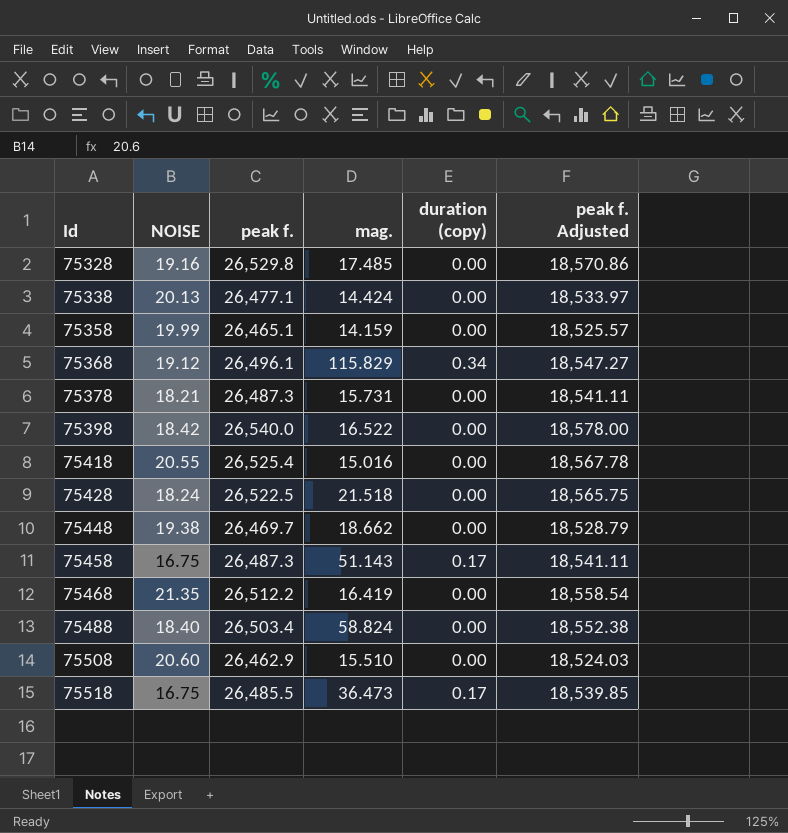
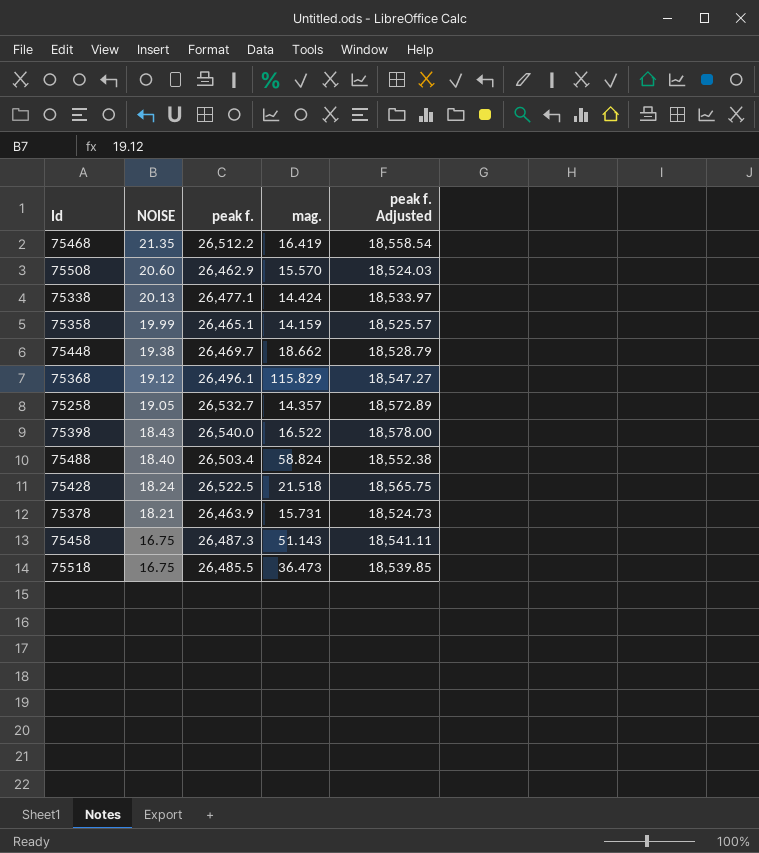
row order: Id ascending -> NOISE descending
column duration (copy) | position: 5 -> none
row 75328: 19.16 | 26,529.8 | 17.485 | 0.00 | 18,570.86 -> none
row 75418: 20.55 | 26,525.4 | 15.016 | 0.00 | 18,567.78 -> none
75508 | mag.: 15.510 -> 15.570
row 75258: none -> 19.05 | 26,532.7 | 14.357 | 18,572.89
75398 | NOISE: 18.42 -> 18.43
75378 | peak f.: 26,487.3 -> 26,463.9
75378 | peak f. Adjusted: 18,541.11 -> 18,524.73

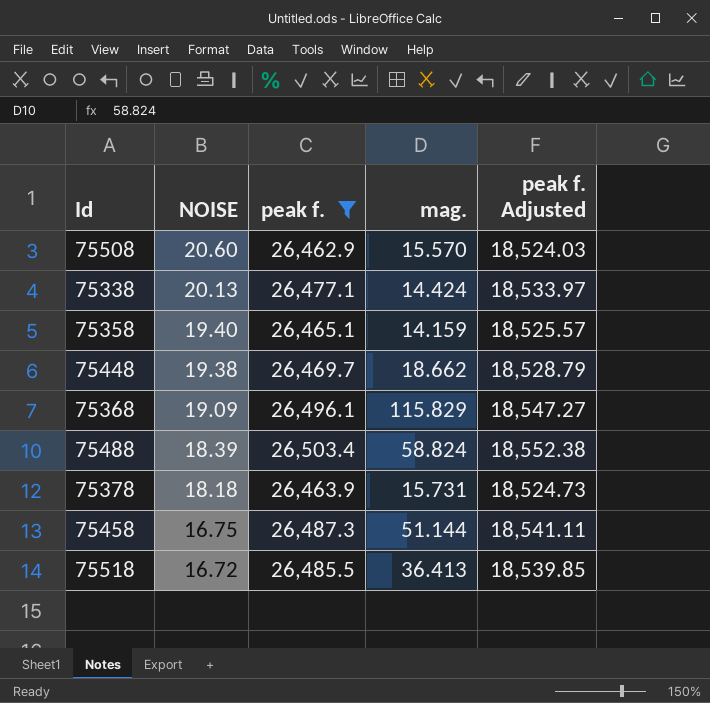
filter: none -> peak f. <= 26,503.4
75358 | NOISE: 19.99 -> 19.40
75368 | NOISE: 19.12 -> 19.09
75488 | NOISE: 18.40 -> 18.39
75378 | NOISE: 18.21 -> 18.18
75458 | mag.: 51.143 -> 51.144
75518 | NOISE: 16.75 -> 16.72
75518 | mag.: 36.473 -> 36.413

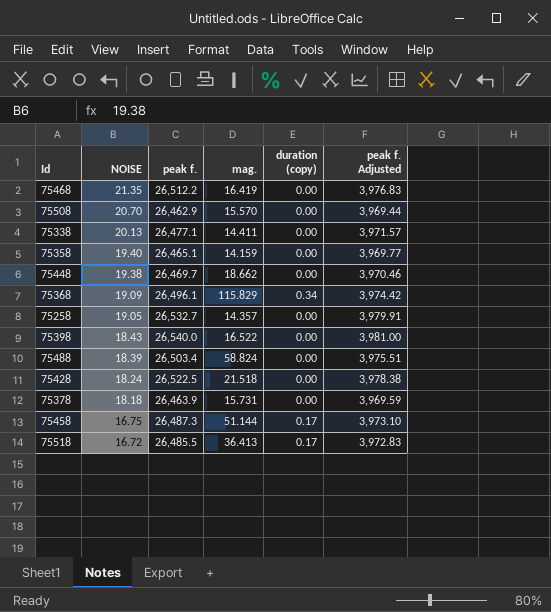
filter: peak f. <= 26,503.4 -> none
column duration (copy) | position: none -> 5
column peak f. Adjusted | formula: [peak f.] * 0.7 -> [peak f.] * 0.15
75508 | NOISE: 20.60 -> 20.70
75338 | mag.: 14.424 -> 14.411

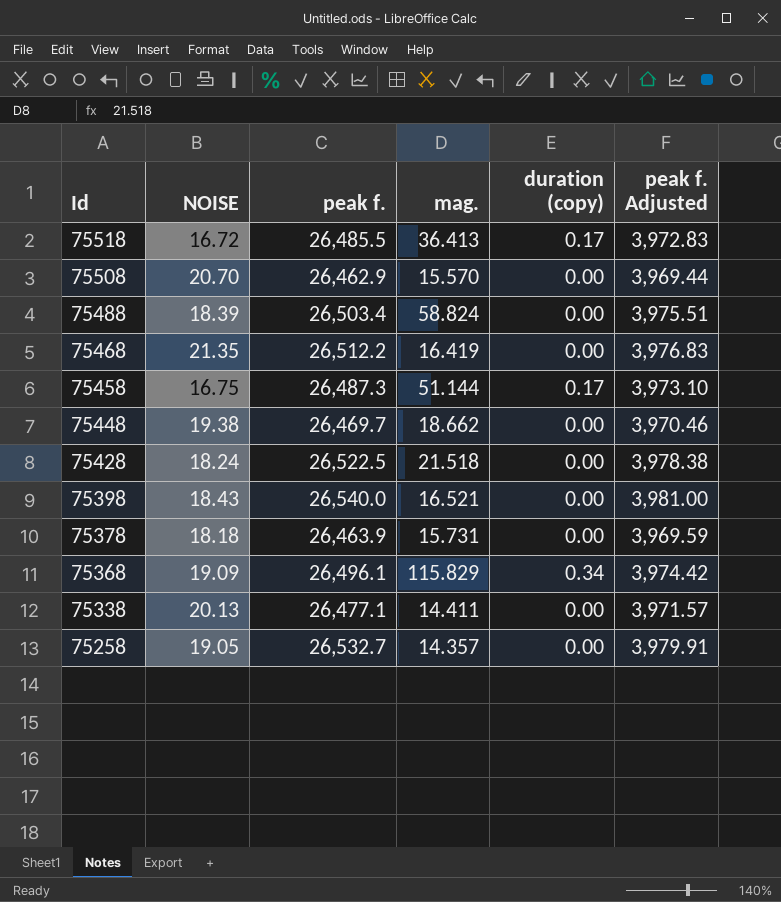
row order: NOISE descending -> Id descending
row 75358: 19.40 | 26,465.1 | 14.159 | 0.00 | 3,969.77 -> none
75398 | mag.: 16.522 -> 16.521

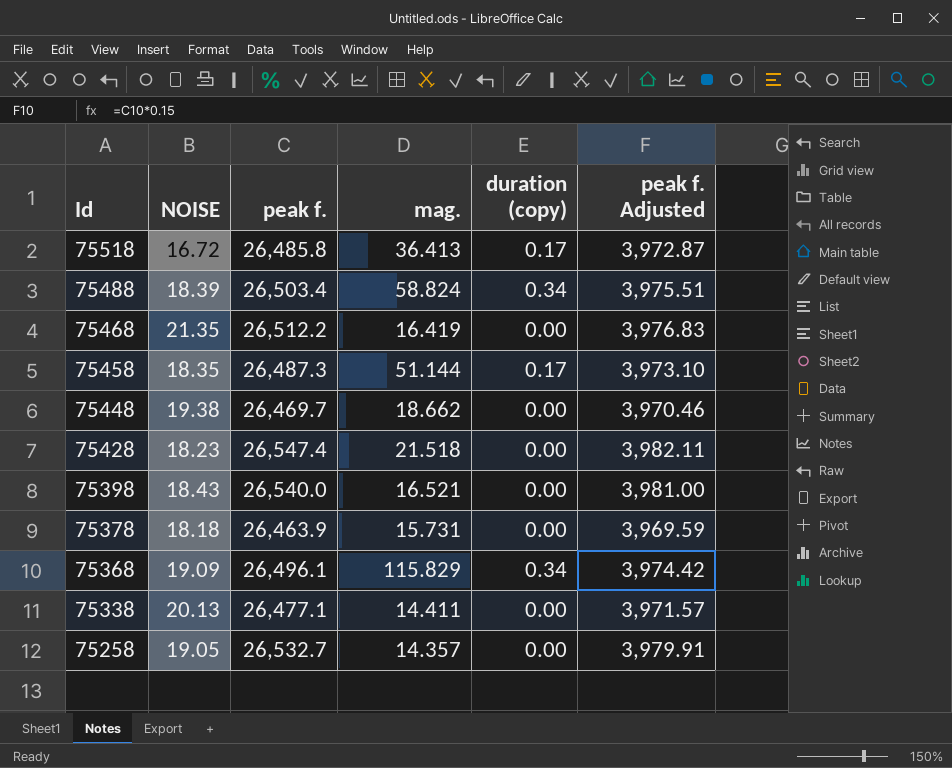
row 75508: 20.70 | 26,462.9 | 15.570 | 0.00 | 3,969.44 -> none
75518 | peak f.: 26,485.5 -> 26,485.8
75518 | peak f. Adjusted: 3,972.83 -> 3,972.87
75488 | duration (copy): 0.00 -> 0.34
75458 | NOISE: 16.75 -> 18.35
75428 | NOISE: 18.24 -> 18.23
75428 | peak f.: 26,522.5 -> 26,547.4
75428 | peak f. Adjusted: 3,978.38 -> 3,982.11

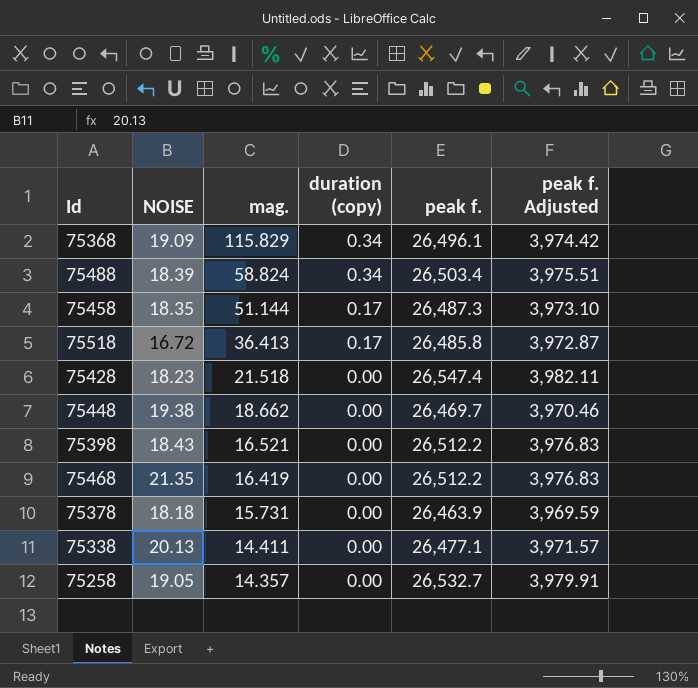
row order: Id descending -> mag. descending
column peak f. | position: 3 -> 5
75398 | peak f.: 26,540.0 -> 26,512.2
75398 | peak f. Adjusted: 3,981.00 -> 3,976.83

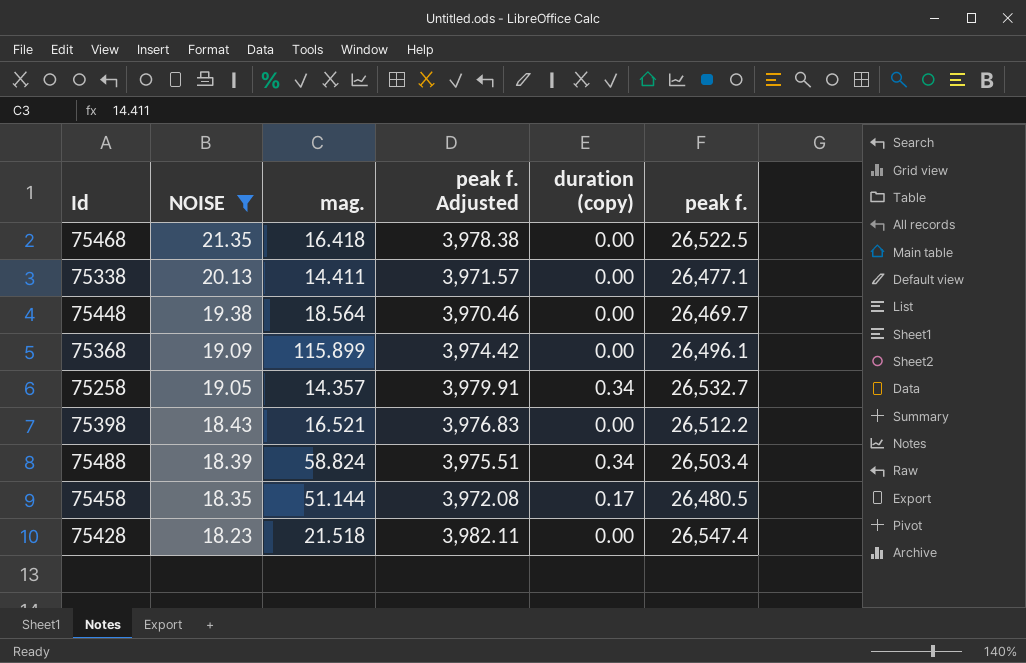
filter: none -> NOISE >= 18.23
row order: mag. descending -> NOISE descending
column peak f. Adjusted | position: 6 -> 4
75468 | mag.: 16.419 -> 16.418
75468 | peak f. Adjusted: 3,976.83 -> 3,978.38
75468 | peak f.: 26,512.2 -> 26,522.5
75448 | mag.: 18.662 -> 18.564
75368 | mag.: 115.829 -> 115.899
75368 | duration (copy): 0.34 -> 0.00
75258 | duration (copy): 0.00 -> 0.34
75458 | peak f. Adjusted: 3,973.10 -> 3,972.08
75458 | peak f.: 26,487.3 -> 26,480.5

